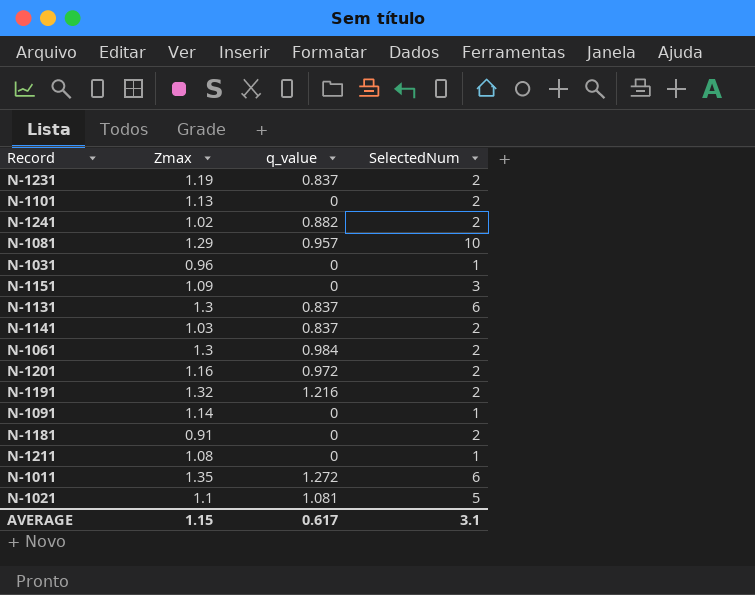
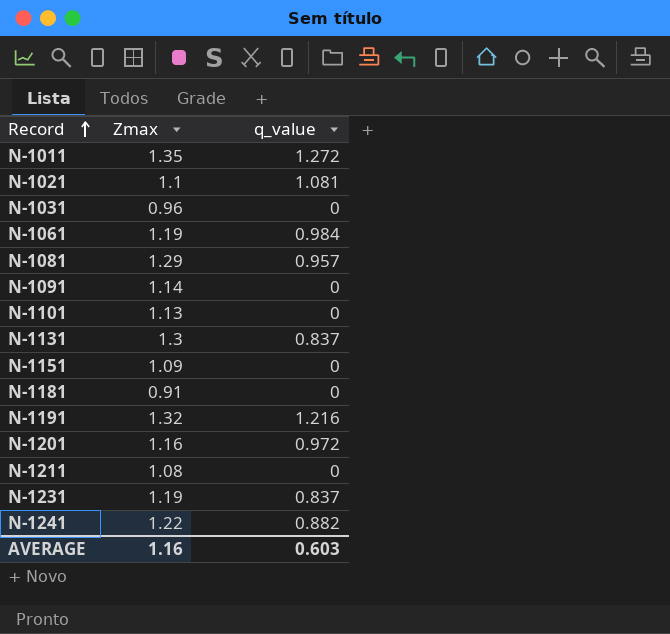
row order: none -> Record ascending
column SelectedNum | position: 4 -> none
row N-1141: 1.03 | 0.837 | 2 -> none
N-1061 | Zmax: 1.3 -> 1.19
N-1241 | Zmax: 1.02 -> 1.22
AVERAGE | Zmax: 1.15 -> 1.16
AVERAGE | q_value: 0.617 -> 0.603

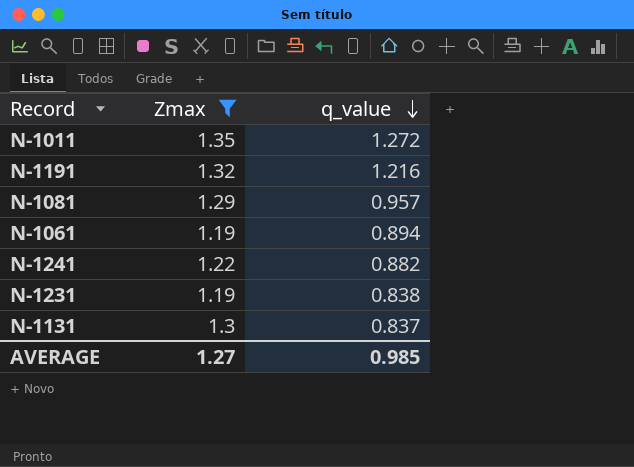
filter: none -> Zmax >= 1.19
row order: Record ascending -> q_value descending
N-1061 | q_value: 0.984 -> 0.894
N-1231 | q_value: 0.837 -> 0.838
AVERAGE | Zmax: 1.16 -> 1.27
AVERAGE | q_value: 0.603 -> 0.985

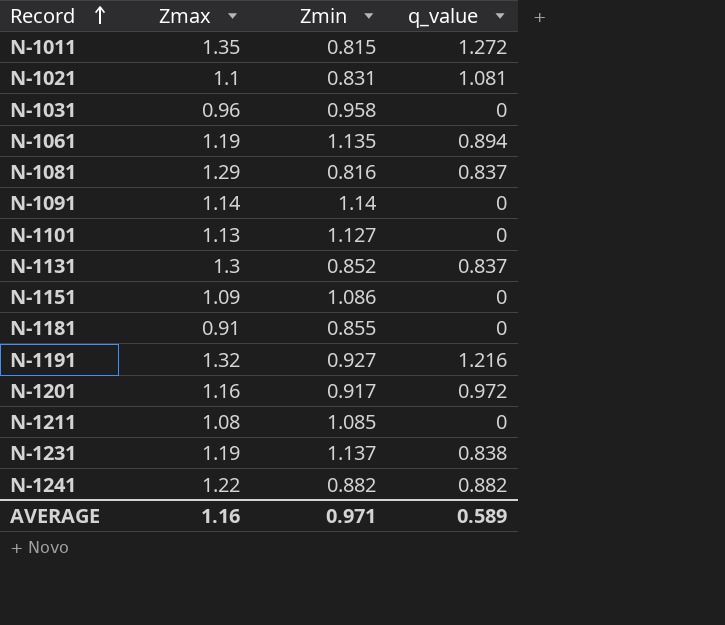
filter: Zmax >= 1.19 -> none
row order: q_value descending -> Record ascending
column Zmin | position: none -> 3
N-1081 | q_value: 0.957 -> 0.837
AVERAGE | Zmax: 1.27 -> 1.16
AVERAGE | q_value: 0.985 -> 0.589

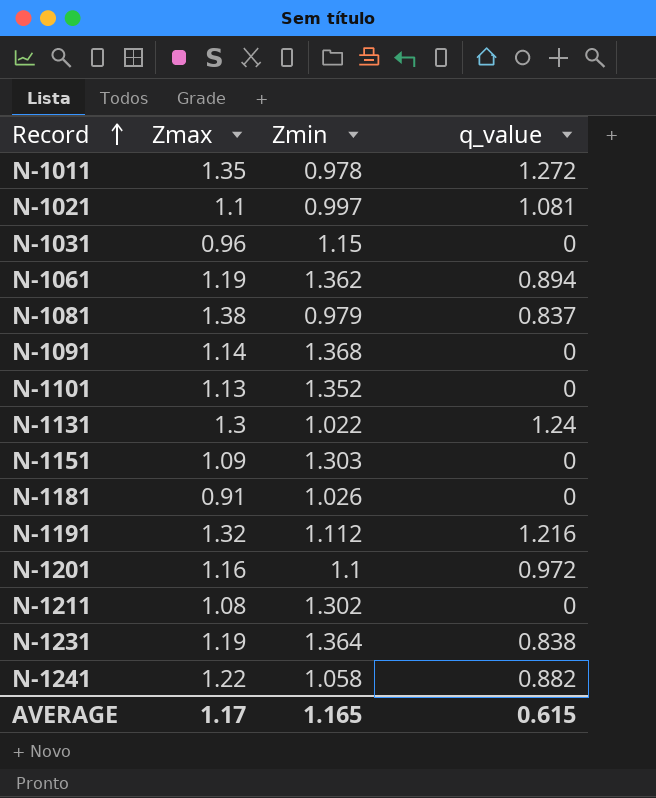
N-1011 | Zmin: 0.815 -> 0.978
N-1021 | Zmin: 0.831 -> 0.997
N-1031 | Zmin: 0.958 -> 1.15
N-1061 | Zmin: 1.135 -> 1.362
N-1081 | Zmax: 1.29 -> 1.38
N-1081 | Zmin: 0.816 -> 0.979
N-1091 | Zmin: 1.14 -> 1.368
N-1101 | Zmin: 1.127 -> 1.352
N-1131 | Zmin: 0.852 -> 1.022
N-1131 | q_value: 0.837 -> 1.24
N-1151 | Zmin: 1.086 -> 1.303
N-1181 | Zmin: 0.855 -> 1.026
N-1191 | Zmin: 0.927 -> 1.112
N-1201 | Zmin: 0.917 -> 1.1
N-1211 | Zmin: 1.085 -> 1.302
N-1231 | Zmin: 1.137 -> 1.364
N-1241 | Zmin: 0.882 -> 1.058
AVERAGE | Zmax: 1.16 -> 1.17
AVERAGE | Zmin: 0.971 -> 1.165
AVERAGE | q_value: 0.589 -> 0.615

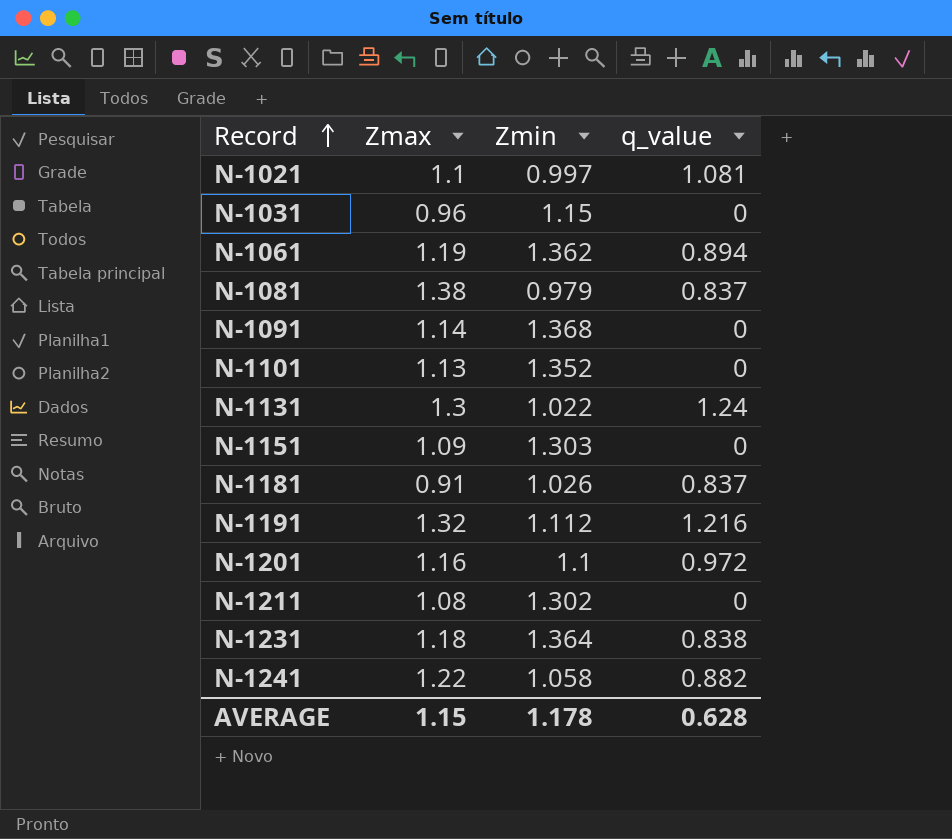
row N-1011: 1.35 | 0.978 | 1.272 -> none
N-1181 | q_value: 0 -> 0.837
N-1231 | Zmax: 1.19 -> 1.18
AVERAGE | Zmax: 1.17 -> 1.15
AVERAGE | Zmin: 1.165 -> 1.178
AVERAGE | q_value: 0.615 -> 0.628

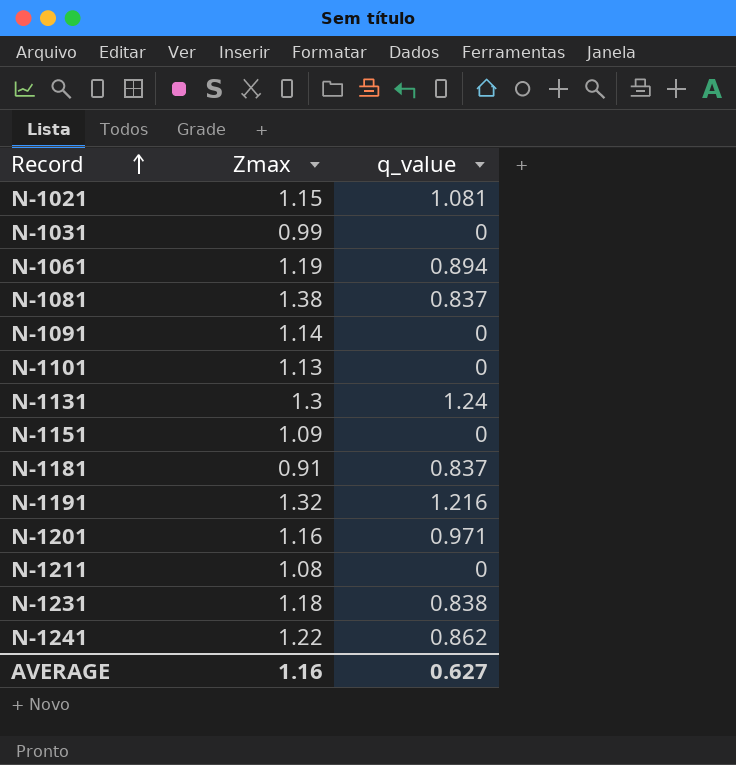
column Zmin | position: 3 -> none
N-1021 | Zmax: 1.1 -> 1.15
N-1031 | Zmax: 0.96 -> 0.99
N-1201 | q_value: 0.972 -> 0.971
N-1241 | q_value: 0.882 -> 0.862
AVERAGE | Zmax: 1.15 -> 1.16
AVERAGE | q_value: 0.628 -> 0.627

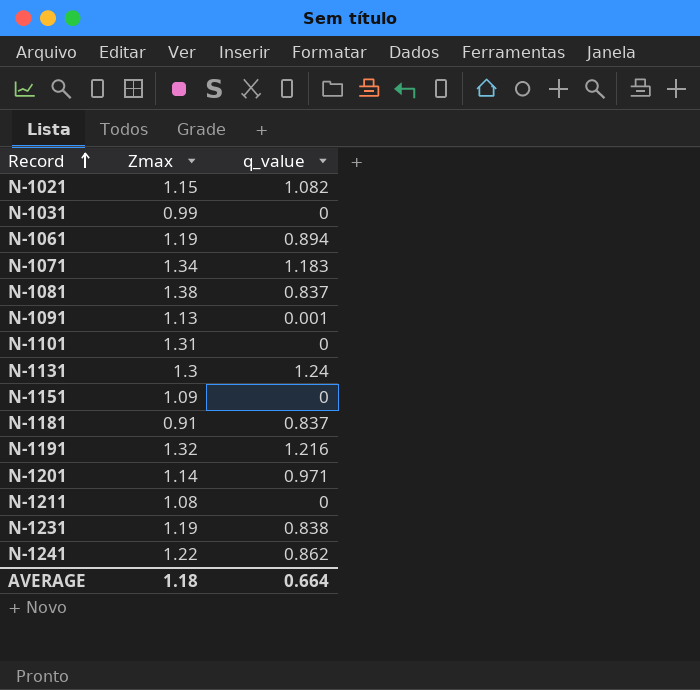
N-1021 | q_value: 1.081 -> 1.082
row N-1071: none -> 1.34 | 1.183
N-1091 | Zmax: 1.14 -> 1.13
N-1091 | q_value: 0 -> 0.001
N-1101 | Zmax: 1.13 -> 1.31
N-1201 | Zmax: 1.16 -> 1.14
N-1231 | Zmax: 1.18 -> 1.19
AVERAGE | Zmax: 1.16 -> 1.18
AVERAGE | q_value: 0.627 -> 0.664

